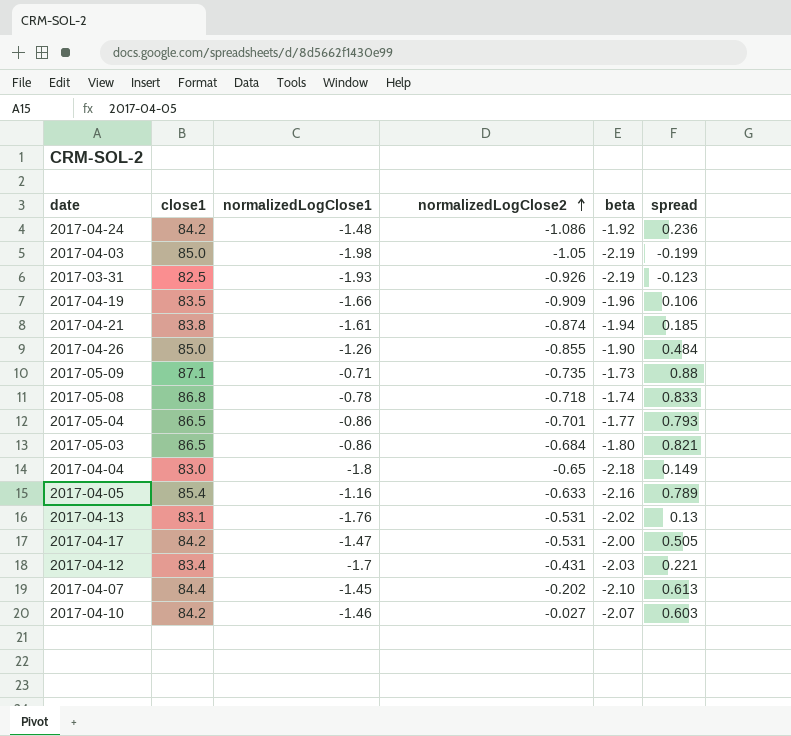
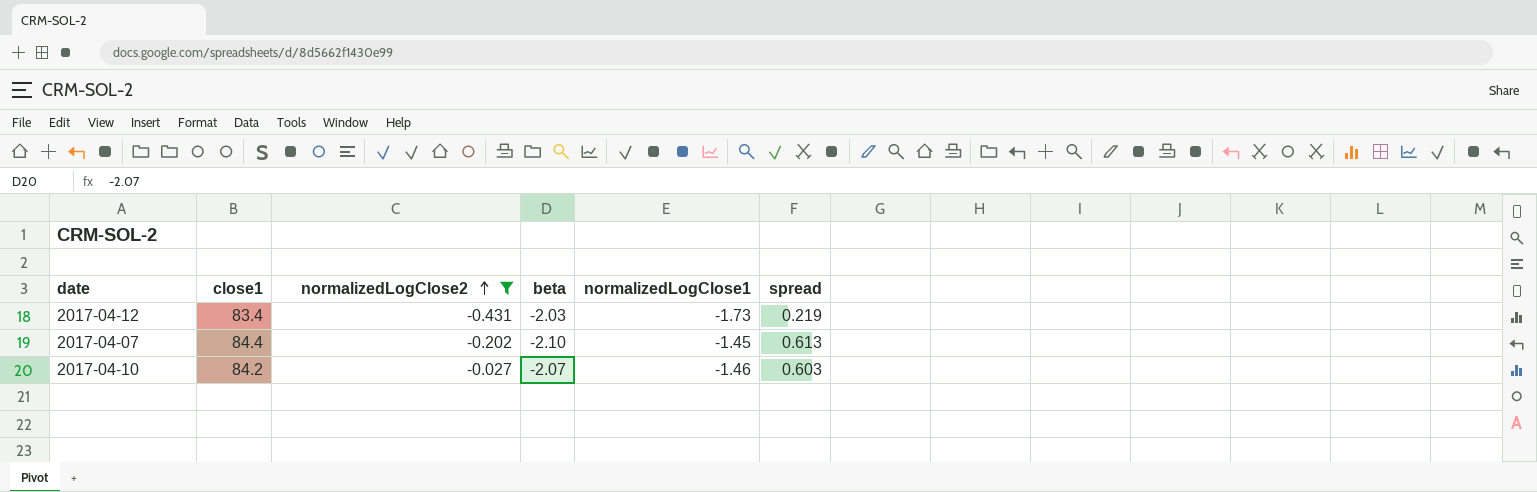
filter: none -> normalizedLogClose2 >= -0.431
column normalizedLogClose1 | position: 3 -> 5
2017-04-12 | normalizedLogClose1: -1.7 -> -1.73
2017-04-12 | spread: 0.221 -> 0.219

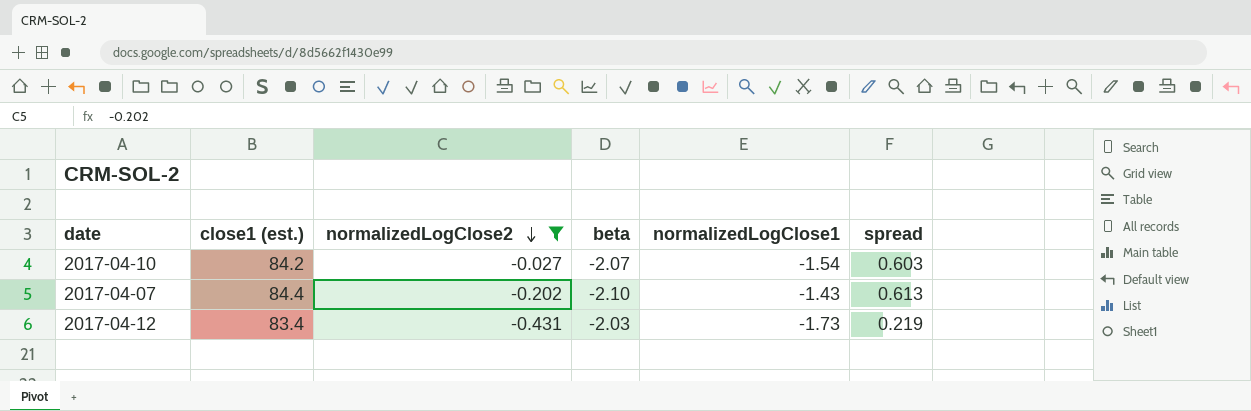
row order: normalizedLogClose2 ascending -> normalizedLogClose2 descending
column name: close1 -> close1 (est.)
2017-04-10 | normalizedLogClose1: -1.46 -> -1.54
2017-04-07 | normalizedLogClose1: -1.45 -> -1.43

